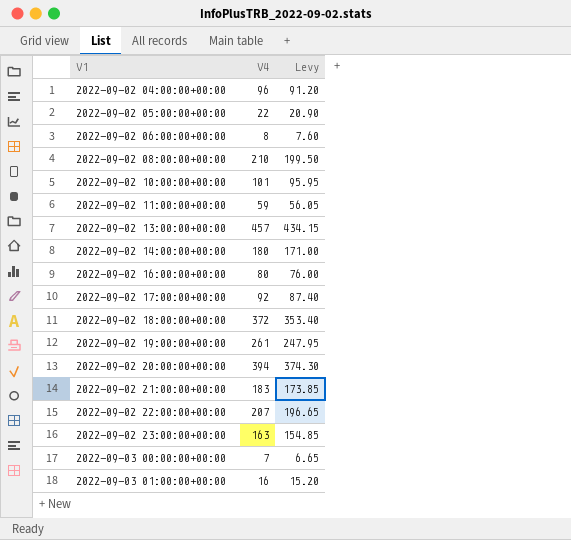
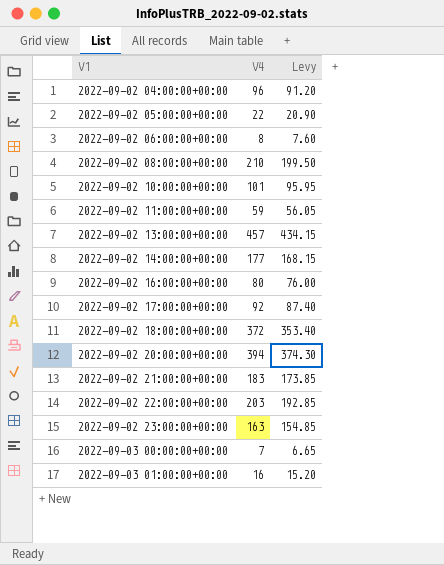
row 2022-09-02 19:00:00+00:00: 261 | 247.95 -> none
2022-09-02 14:00:00+00:00 | V4: 180 -> 177
2022-09-02 14:00:00+00:00 | Levy: 171.00 -> 168.15
2022-09-02 22:00:00+00:00 | V4: 207 -> 203
2022-09-02 22:00:00+00:00 | Levy: 196.65 -> 192.85

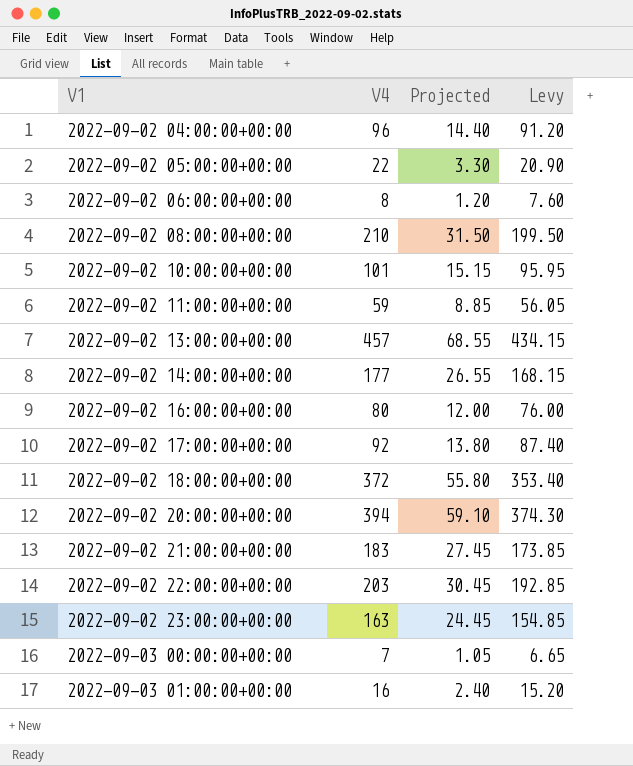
column Projected | formula: none -> [V4] * 0.15

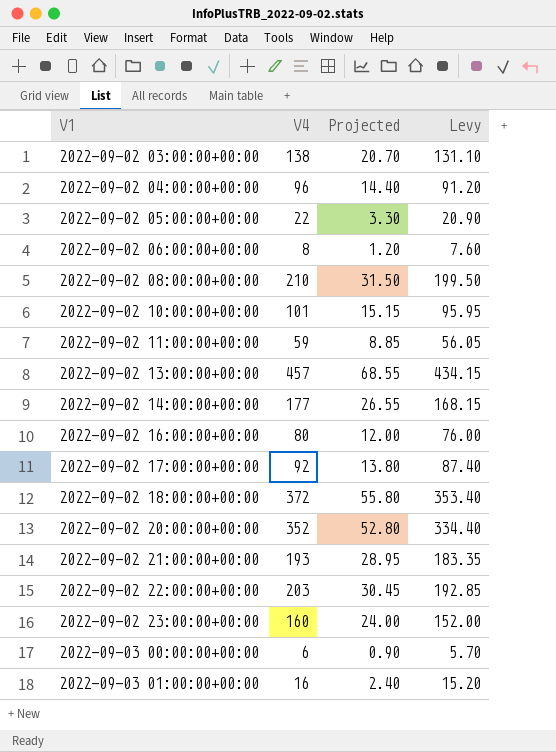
row 2022-09-02 03:00:00+00:00: none -> 138 | 20.70 | 131.10
2022-09-02 20:00:00+00:00 | V4: 394 -> 352
2022-09-02 20:00:00+00:00 | Projected: 59.10 -> 52.80
2022-09-02 20:00:00+00:00 | Levy: 374.30 -> 334.40
2022-09-02 21:00:00+00:00 | V4: 183 -> 193
2022-09-02 21:00:00+00:00 | Projected: 27.45 -> 28.95
2022-09-02 21:00:00+00:00 | Levy: 173.85 -> 183.35
2022-09-02 23:00:00+00:00 | V4: 163 -> 160
2022-09-02 23:00:00+00:00 | Projected: 24.45 -> 24.00
2022-09-02 23:00:00+00:00 | Levy: 154.85 -> 152.00
2022-09-03 00:00:00+00:00 | V4: 7 -> 6
2022-09-03 00:00:00+00:00 | Projected: 1.05 -> 0.90
2022-09-03 00:00:00+00:00 | Levy: 6.65 -> 5.70

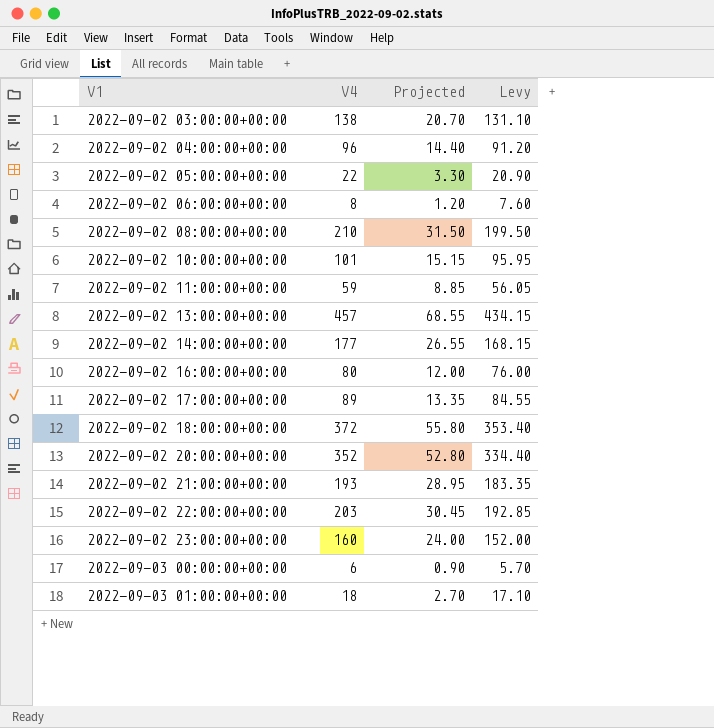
2022-09-02 17:00:00+00:00 | V4: 92 -> 89
2022-09-02 17:00:00+00:00 | Projected: 13.80 -> 13.35
2022-09-02 17:00:00+00:00 | Levy: 87.40 -> 84.55
2022-09-03 01:00:00+00:00 | V4: 16 -> 18
2022-09-03 01:00:00+00:00 | Projected: 2.40 -> 2.70
2022-09-03 01:00:00+00:00 | Levy: 15.20 -> 17.10

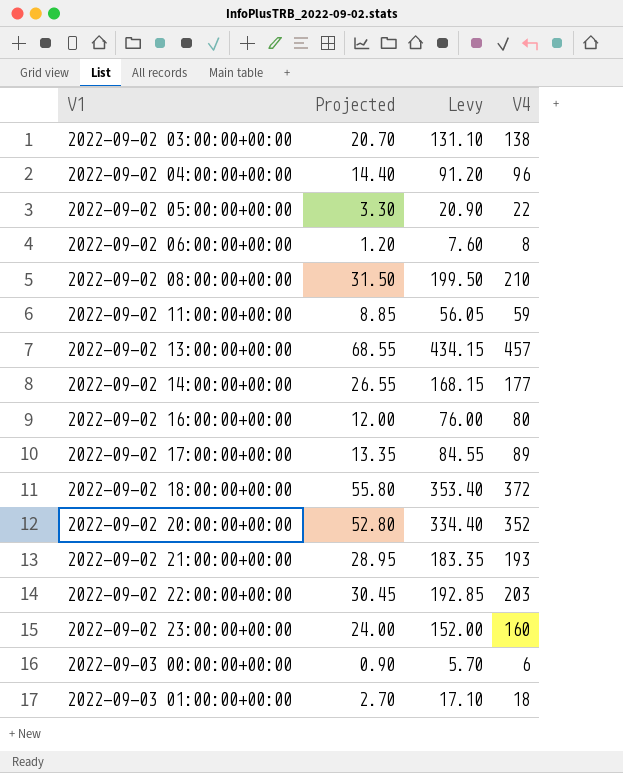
column V4 | position: 2 -> 4
row 2022-09-02 10:00:00+00:00: 101 | 15.15 | 95.95 -> none

